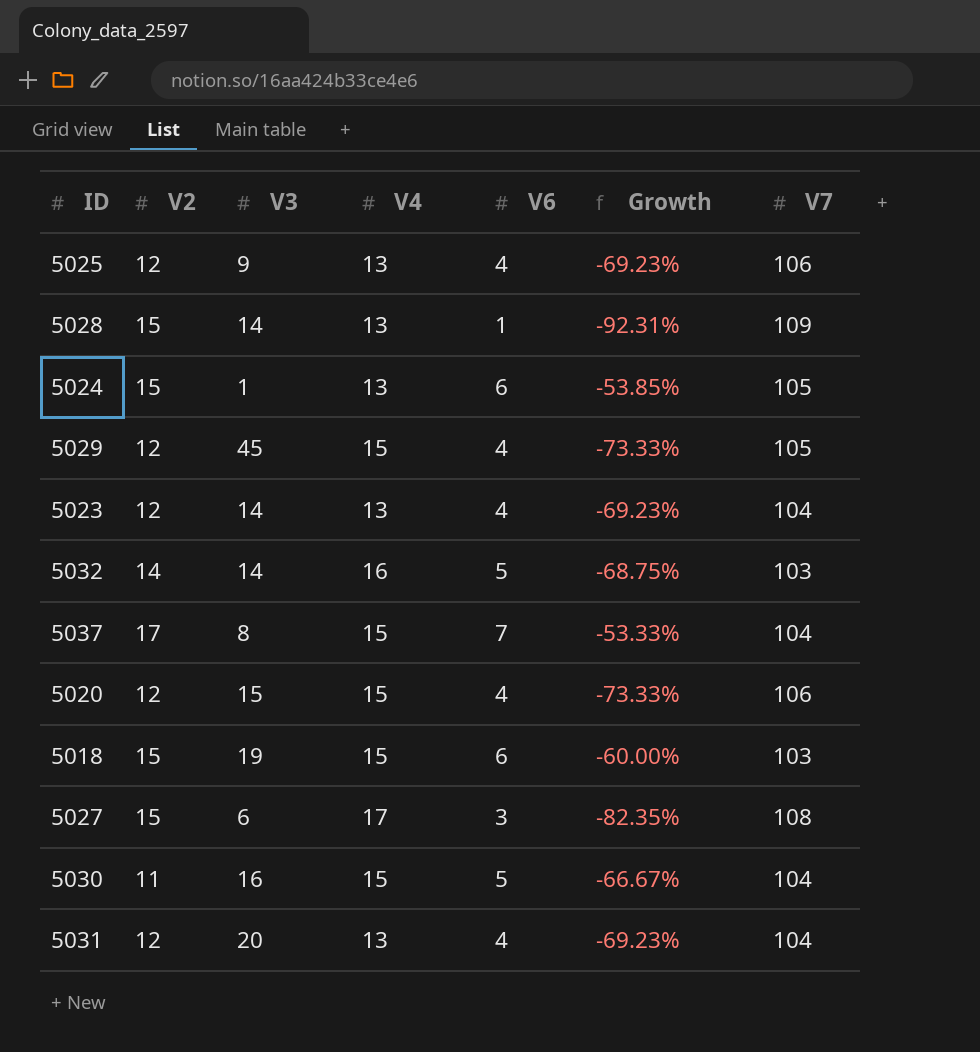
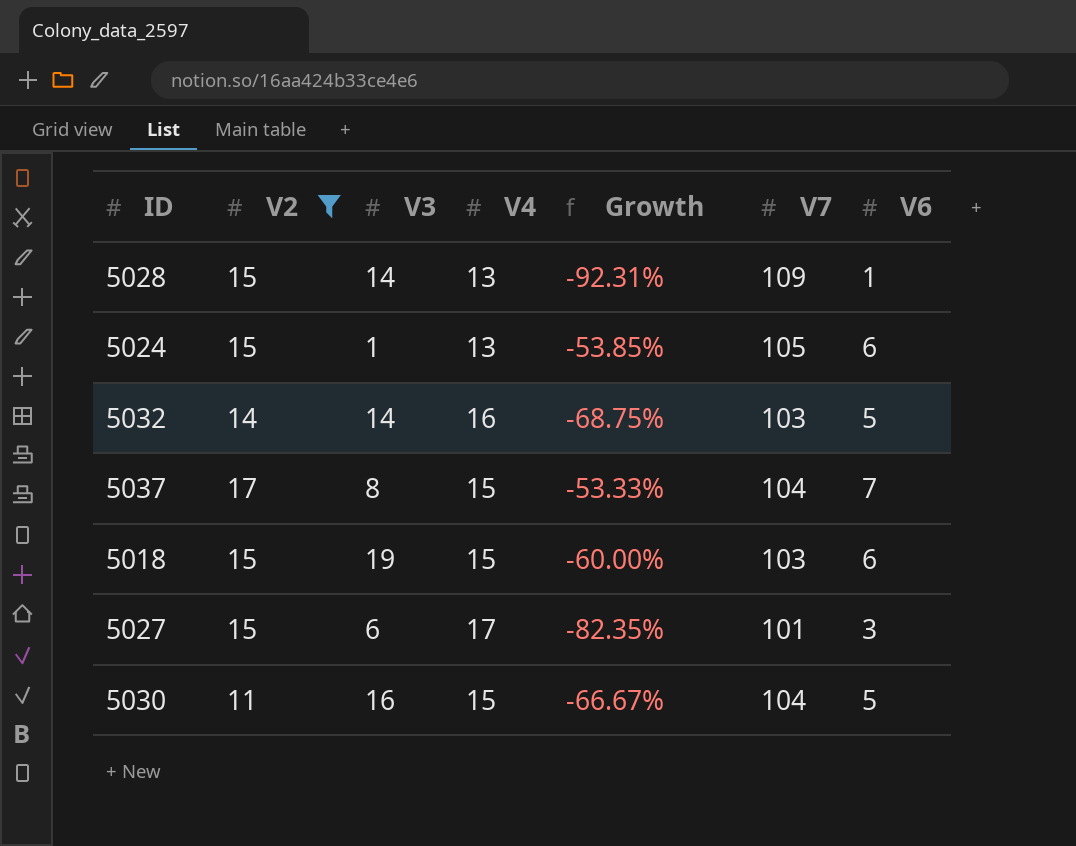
filter: none -> V2 != 12
column V6 | position: 5 -> 7
5027 | V7: 108 -> 101

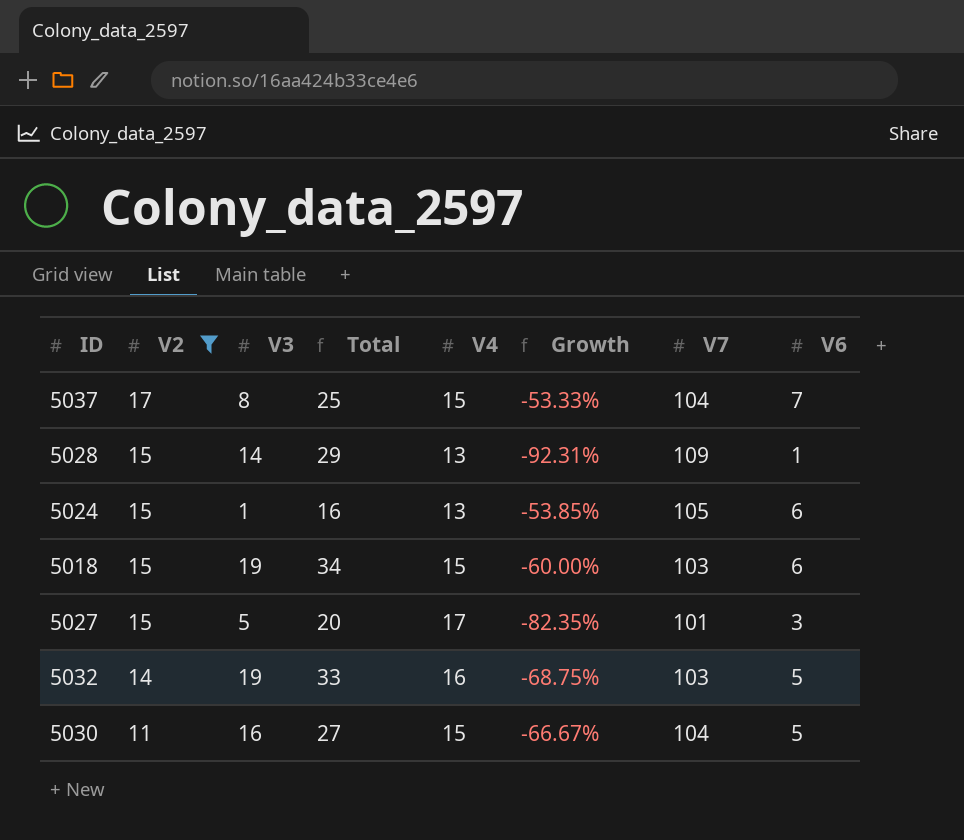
row order: none -> V2 descending
column Total | formula: none -> [V2] + [V3]
5027 | V3: 6 -> 5
5032 | V3: 14 -> 19

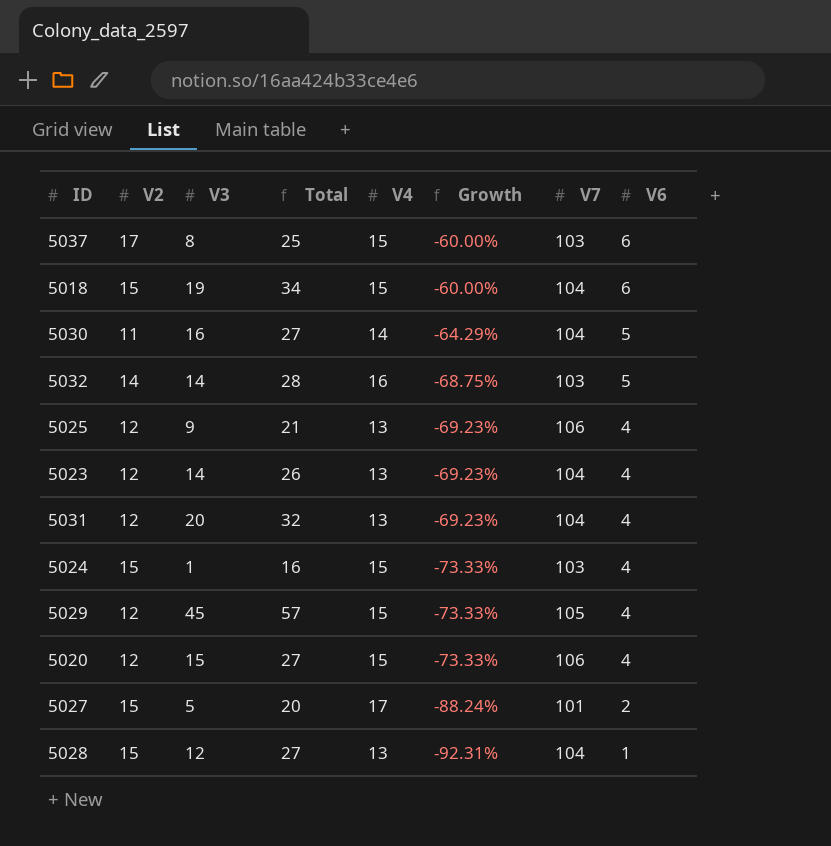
filter: V2 != 12 -> none
row order: V2 descending -> Growth descending
5037 | Growth: -53.33% -> -60.00%
5037 | V7: 104 -> 103
5037 | V6: 7 -> 6
5018 | V7: 103 -> 104
5030 | V4: 15 -> 14
5030 | Growth: -66.67% -> -64.29%
5032 | V3: 19 -> 14
5032 | Total: 33 -> 28
5024 | V4: 13 -> 15
5024 | Growth: -53.85% -> -73.33%
5024 | V7: 105 -> 103
5024 | V6: 6 -> 4
5027 | Growth: -82.35% -> -88.24%
5027 | V6: 3 -> 2
5028 | V3: 14 -> 12
5028 | Total: 29 -> 27
5028 | V7: 109 -> 104

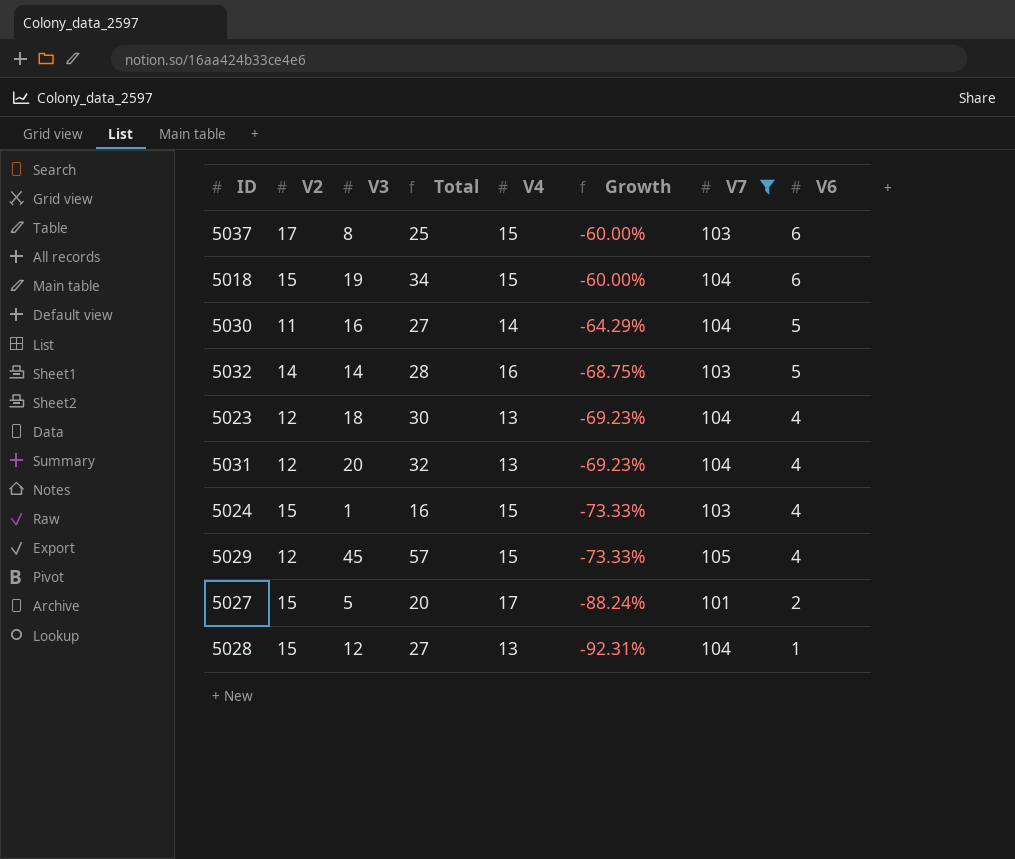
filter: none -> V7 != 106
5023 | V3: 14 -> 18
5023 | Total: 26 -> 30

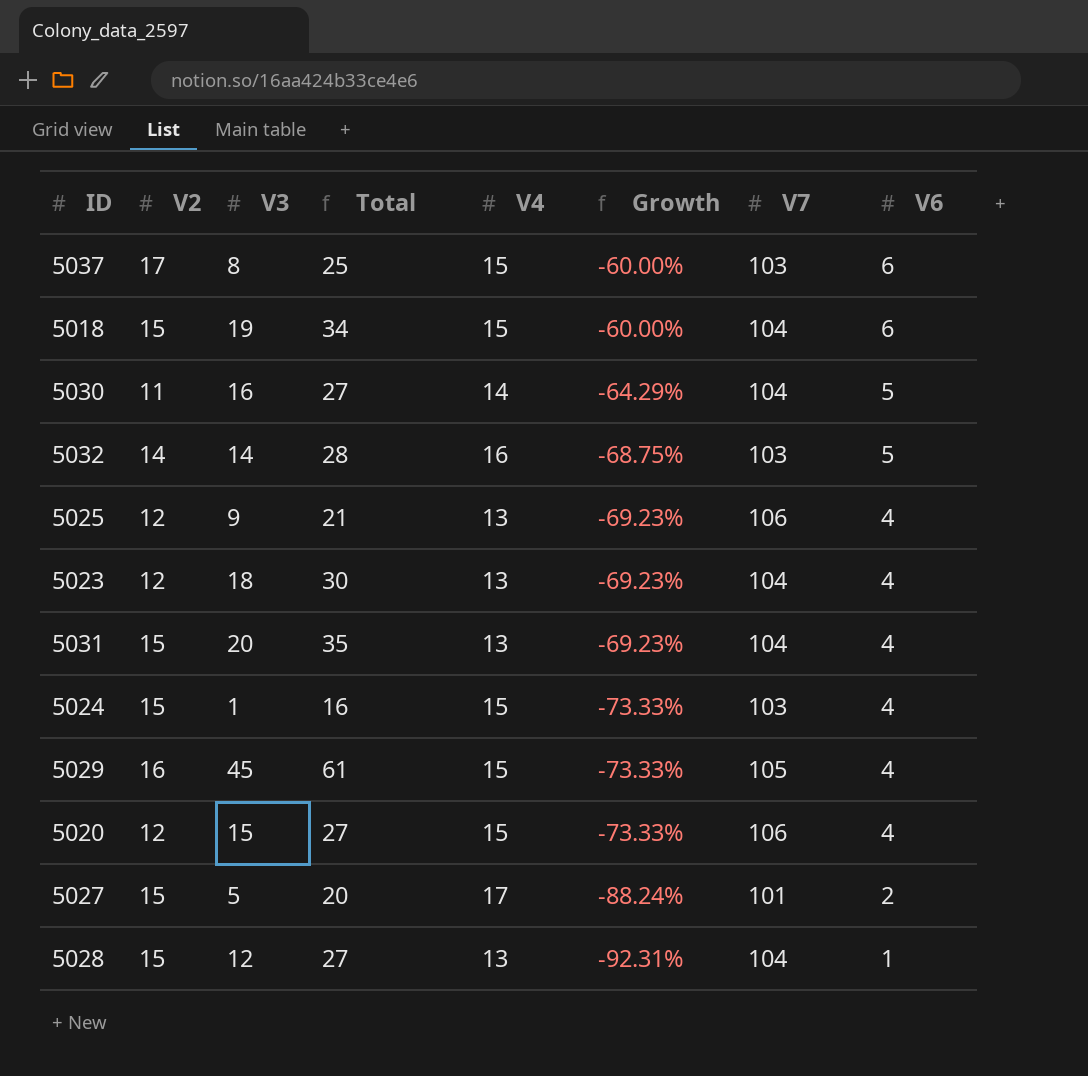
filter: V7 != 106 -> none
5031 | V2: 12 -> 15
5031 | Total: 32 -> 35
5029 | V2: 12 -> 16
5029 | Total: 57 -> 61

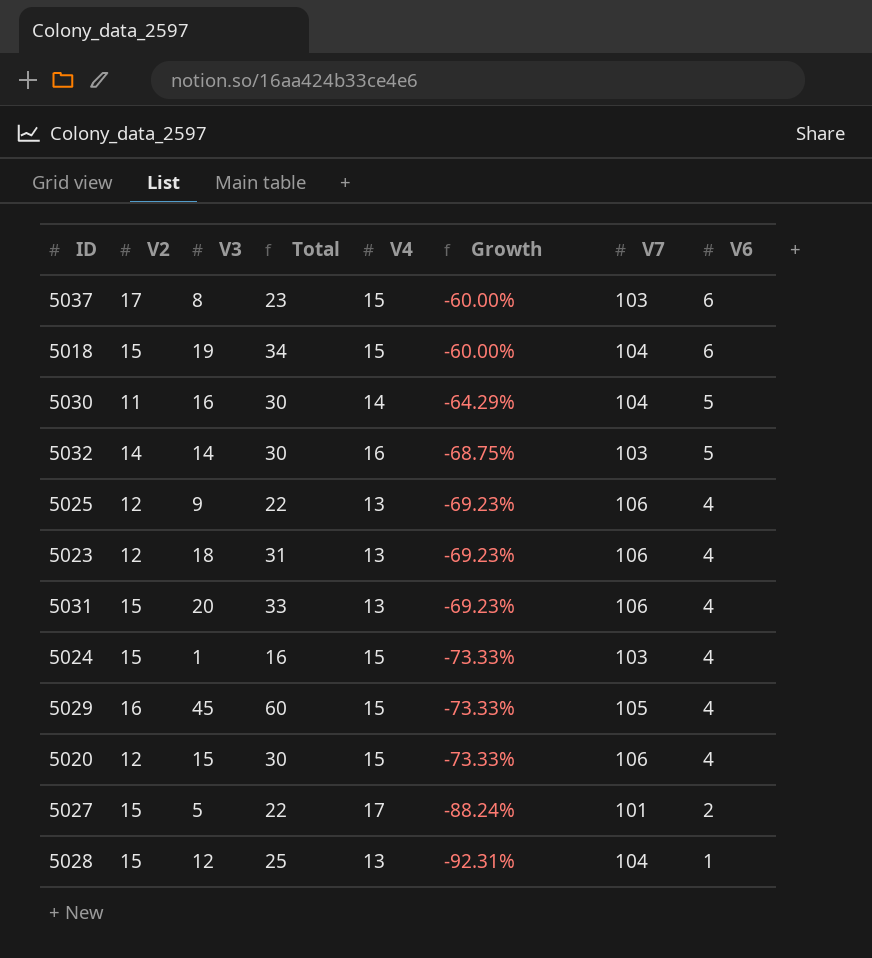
column Total | formula: [V2] + [V3] -> [V3] + [V4]
5023 | V7: 104 -> 106
5031 | V7: 104 -> 106

